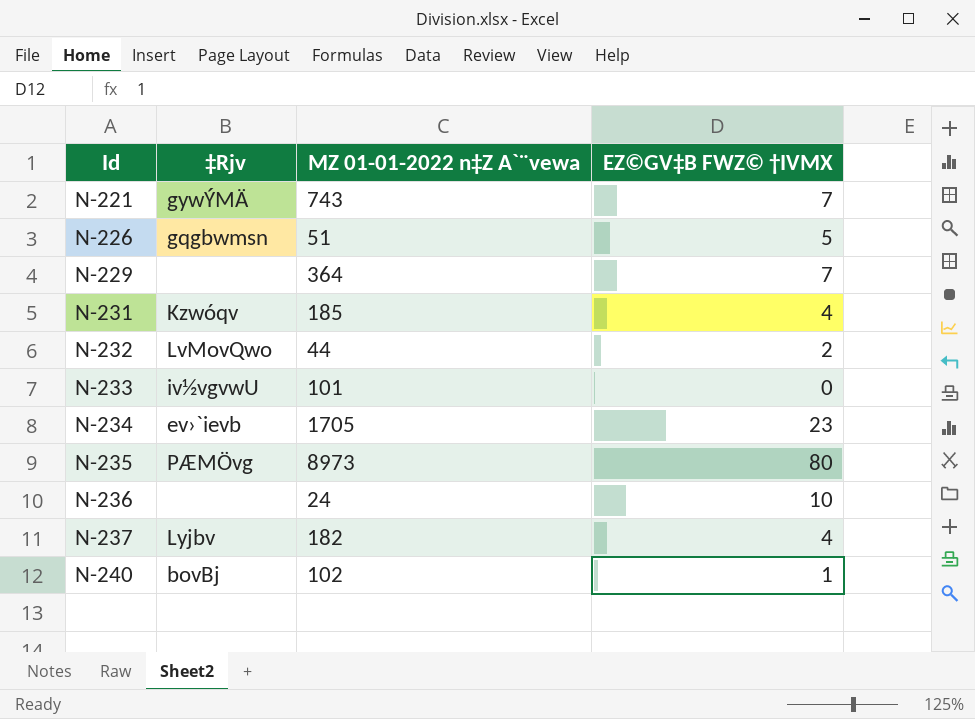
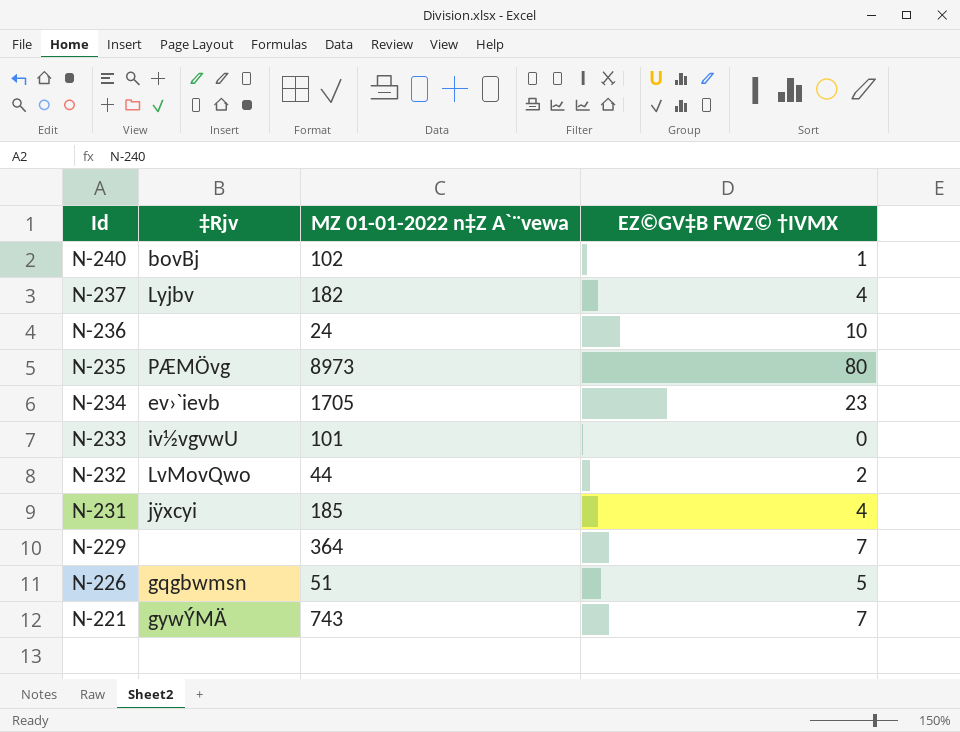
row order: Id ascending -> Id descending
N-231 | ‡Rjv: Kzwóqv -> jÿxcyi

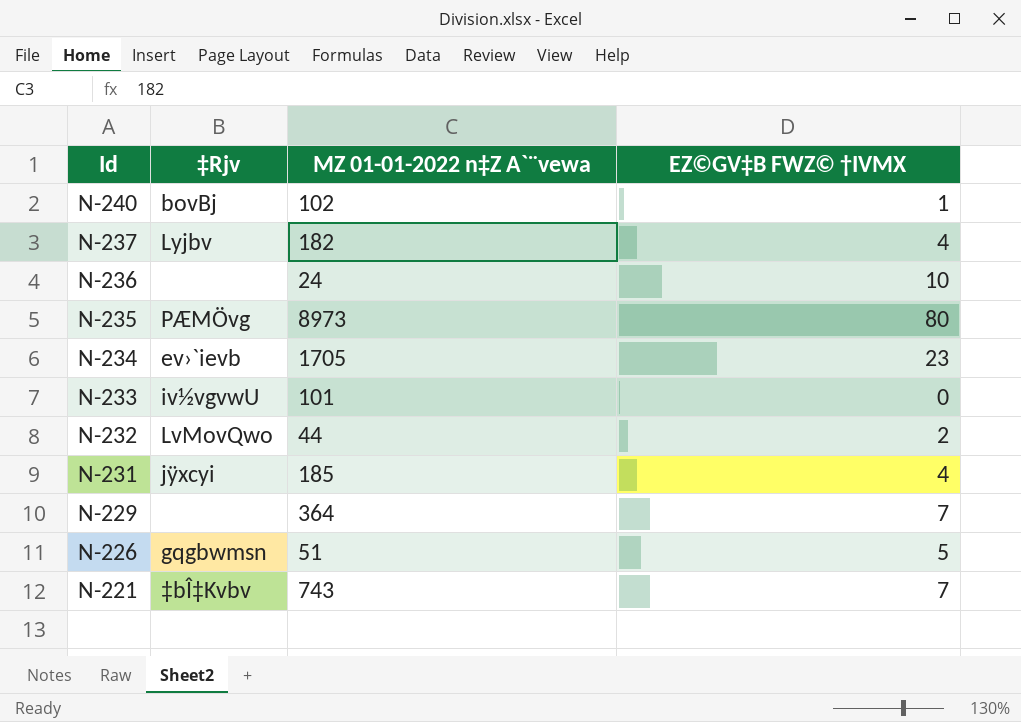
N-221 | ‡Rjv: gywÝMÄ -> ‡bÎ‡Kvbv

